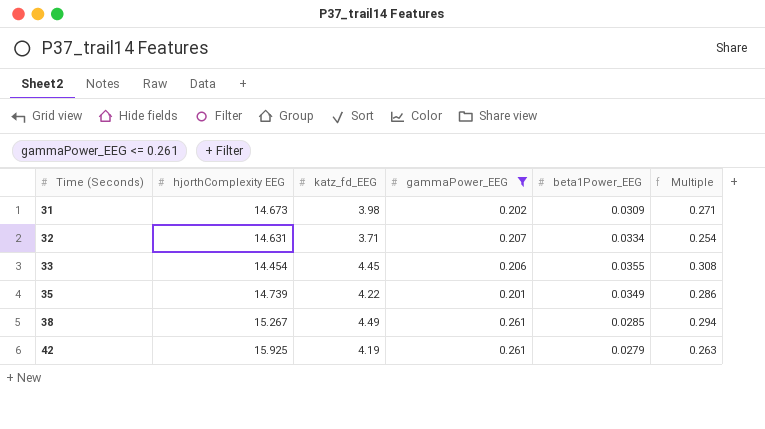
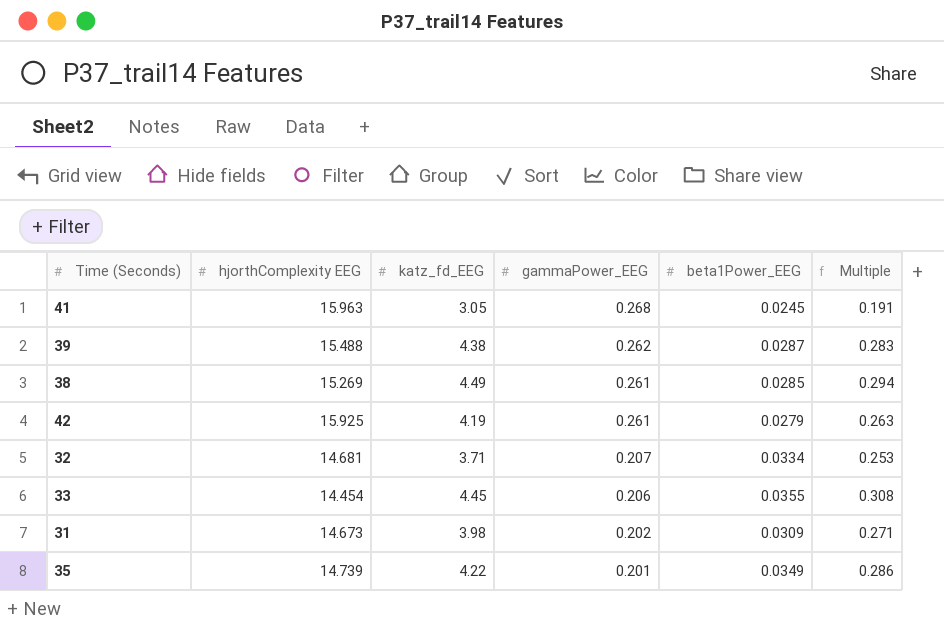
filter: gammaPower_EEG <= 0.261 -> none
row order: Time (Seconds) ascending -> gammaPower_EEG descending
38 | hjorthComplexity EEG: 15.267 -> 15.269
32 | hjorthComplexity EEG: 14.631 -> 14.681
32 | Multiple: 0.254 -> 0.253

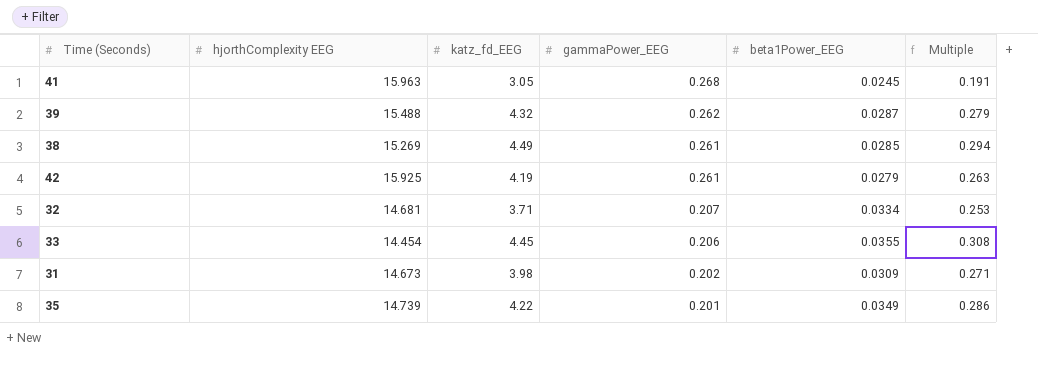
39 | katz_fd_EEG: 4.38 -> 4.32
39 | Multiple: 0.283 -> 0.279

